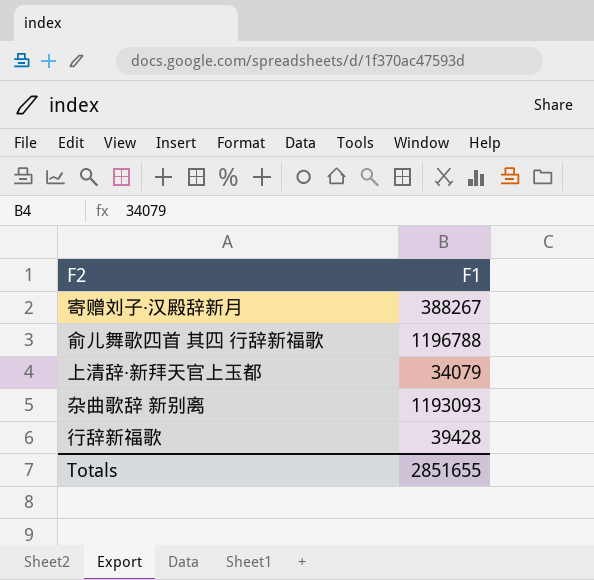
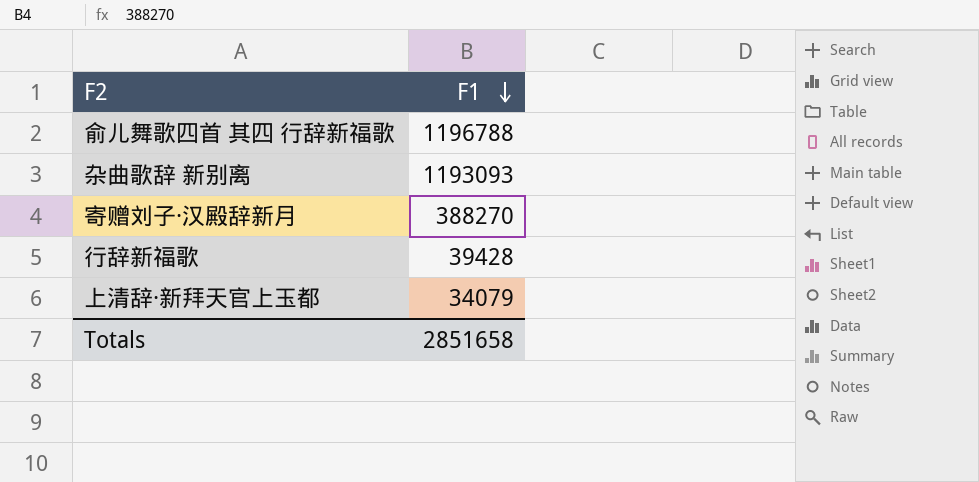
row order: none -> F1 descending
寄赠刘子·汉殿辞新月 | F1: 388267 -> 388270
Totals | F1: 2851655 -> 2851658

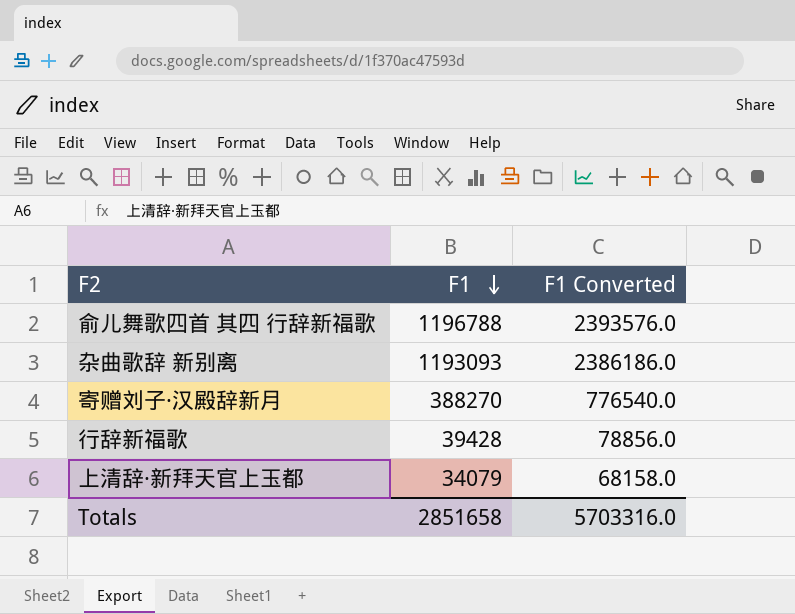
column F1 Converted | formula: none -> [F1] * 2

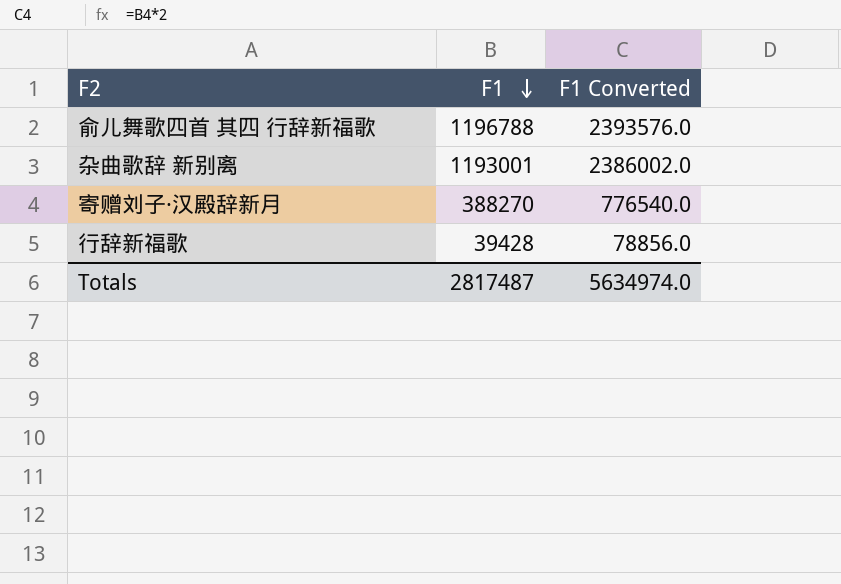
row 上清辞·新拜天官上玉都: 34079 | 68158.0 -> none
杂曲歌辞 新别离 | F1: 1193093 -> 1193001
杂曲歌辞 新别离 | F1 Converted: 2386186.0 -> 2386002.0
Totals | F1: 2851658 -> 2817487
Totals | F1 Converted: 5703316.0 -> 5634974.0

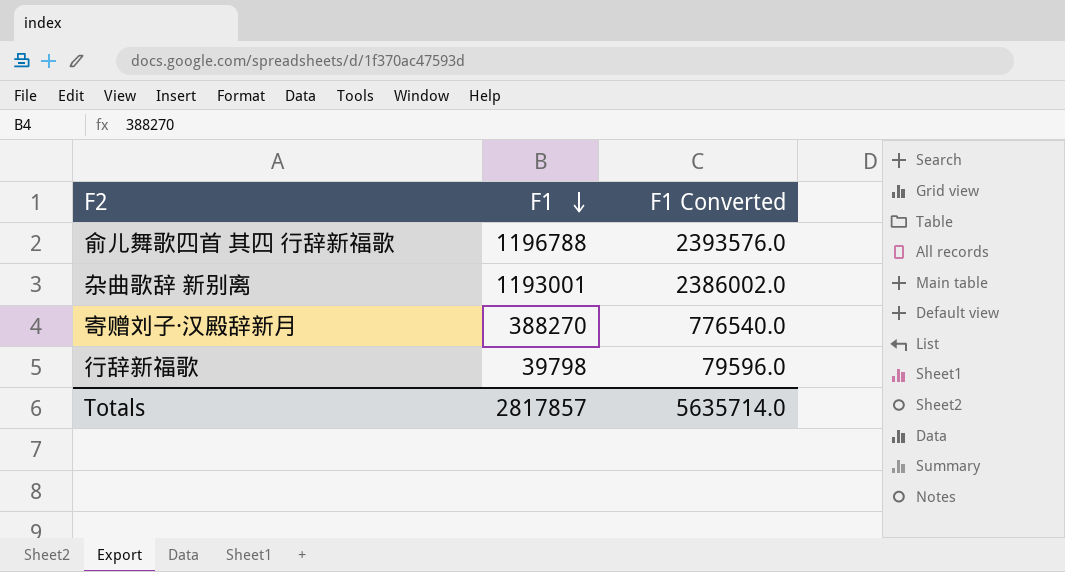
行辞新福歌 | F1: 39428 -> 39798
行辞新福歌 | F1 Converted: 78856.0 -> 79596.0
Totals | F1: 2817487 -> 2817857
Totals | F1 Converted: 5634974.0 -> 5635714.0

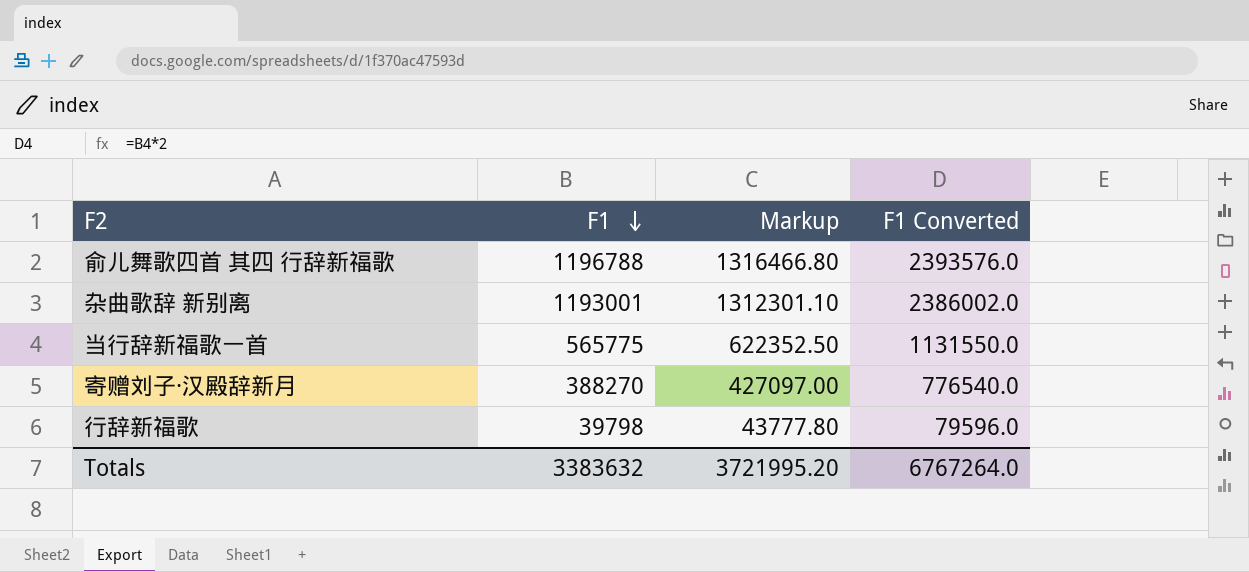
column Markup | formula: none -> [F1] * 1.1
row 当行辞新福歌一首: none -> 565775 | 622352.50 | 1131550.0
Totals | F1: 2817857 -> 3383632
Totals | F1 Converted: 5635714.0 -> 6767264.0

